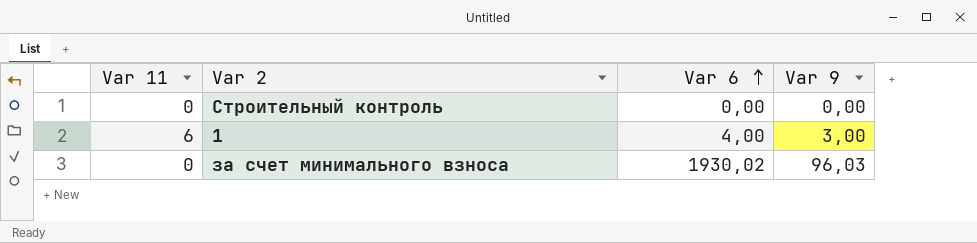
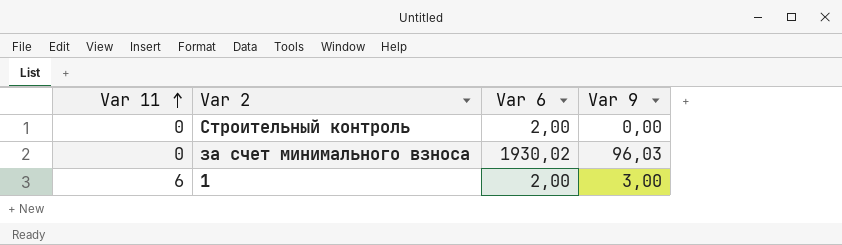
row order: Var 6 ascending -> Var 11 ascending
Строительный контроль | Var 6: 0,00 -> 2,00
1 | Var 6: 4,00 -> 2,00

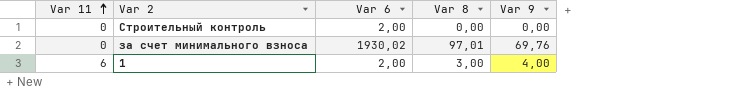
column Var 8 | position: none -> 4
за счет минимального взноса | Var 9: 96,03 -> 69,76
1 | Var 9: 3,00 -> 4,00

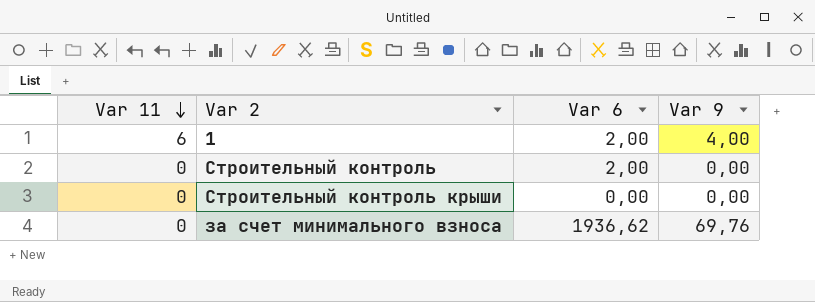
row order: Var 11 ascending -> Var 11 descending
column Var 8 | position: 4 -> none
row Строительный контроль крыши: none -> 0 | 0,00 | 0,00
за счет минимального взноса | Var 6: 1930,02 -> 1936,62

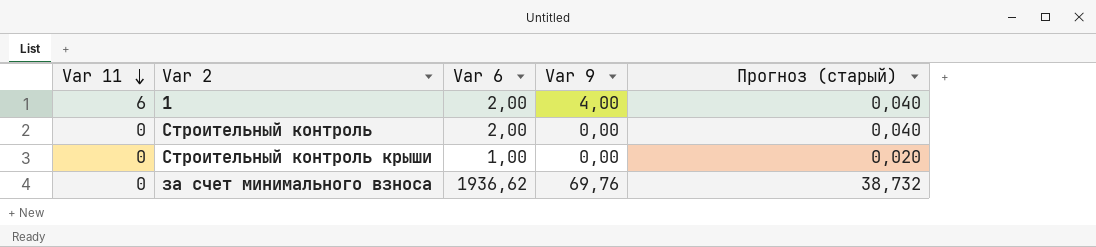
column Прогноз (старый) | formula: none -> [Var 6] * 0,02
Строительный контроль крыши | Var 6: 0,00 -> 1,00

